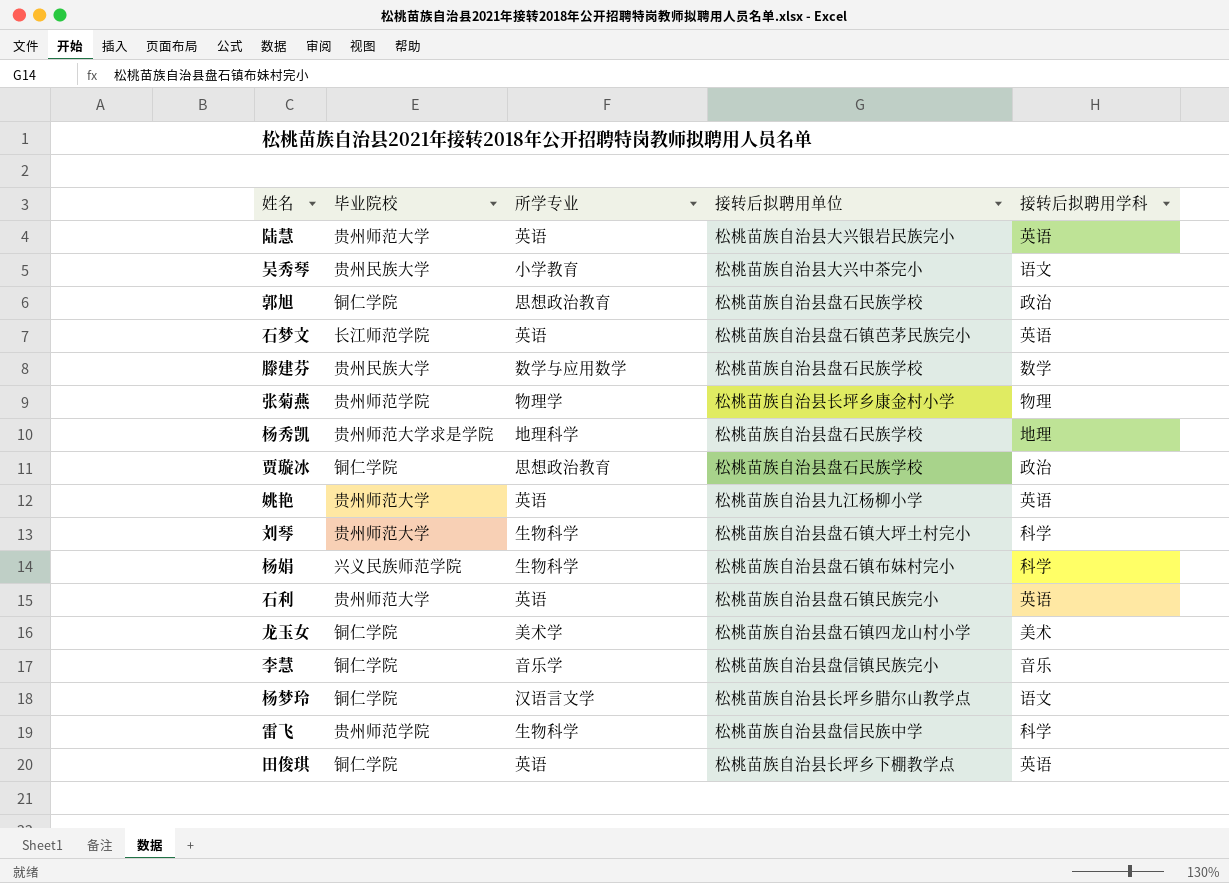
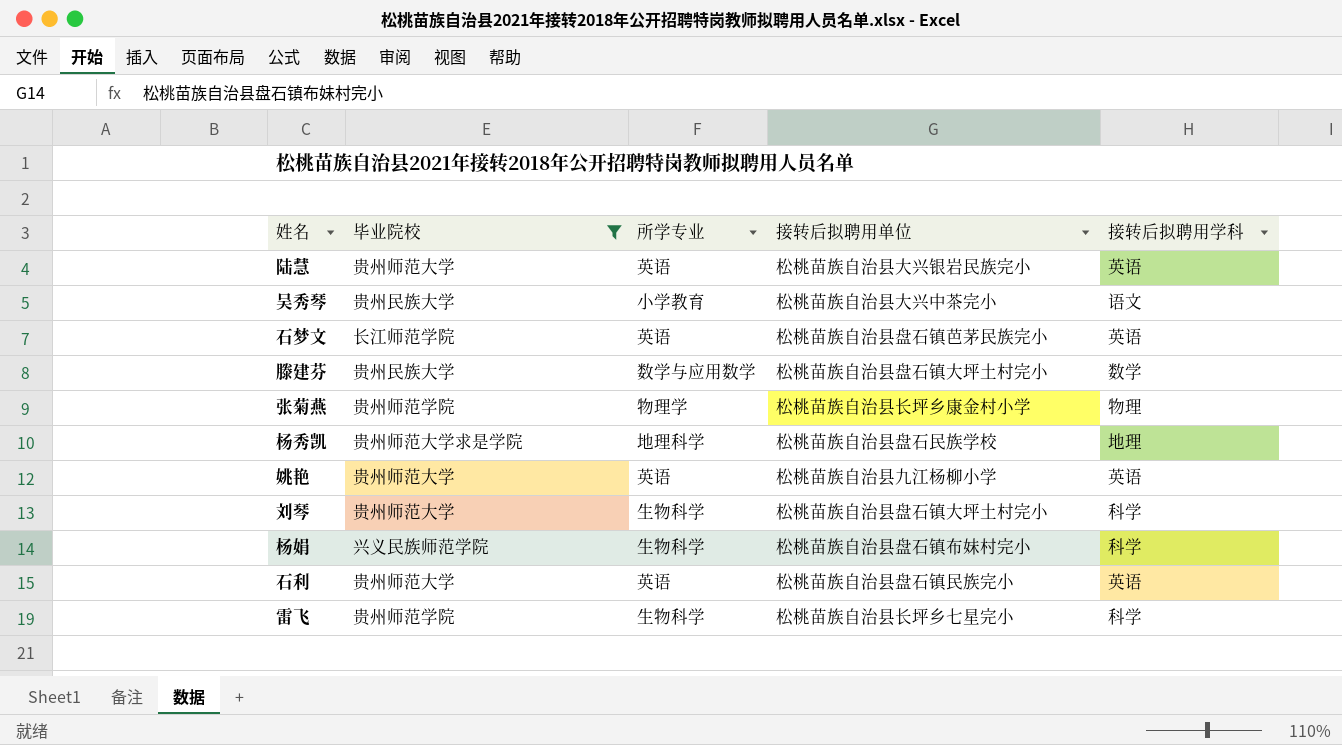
filter: none -> 毕业院校 != 铜仁学院
滕建芬 | 接转后拟聘用单位: 松桃苗族自治县盘石民族学校 -> 松桃苗族自治县盘石镇大坪土村完小
雷飞 | 接转后拟聘用单位: 松桃苗族自治县盘信民族中学 -> 松桃苗族自治县长坪乡七星完小

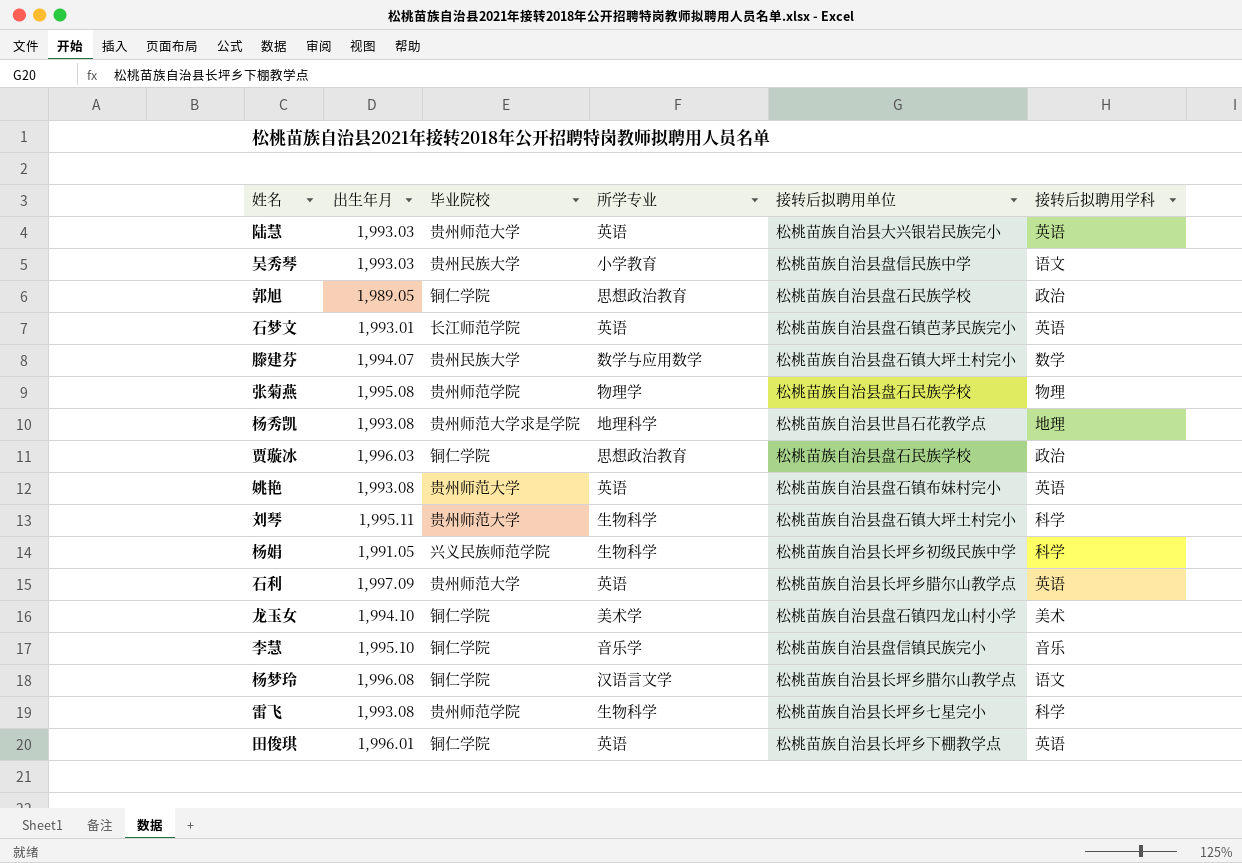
filter: 毕业院校 != 铜仁学院 -> none
column 出生年月 | position: none -> 2
吴秀琴 | 接转后拟聘用单位: 松桃苗族自治县大兴中茶完小 -> 松桃苗族自治县盘信民族中学
张菊燕 | 接转后拟聘用单位: 松桃苗族自治县长坪乡康金村小学 -> 松桃苗族自治县盘石民族学校
杨秀凯 | 接转后拟聘用单位: 松桃苗族自治县盘石民族学校 -> 松桃苗族自治县世昌石花教学点
姚艳 | 接转后拟聘用单位: 松桃苗族自治县九江杨柳小学 -> 松桃苗族自治县盘石镇布妹村完小
杨娟 | 接转后拟聘用单位: 松桃苗族自治县盘石镇布妹村完小 -> 松桃苗族自治县长坪乡初级民族中学
石利 | 接转后拟聘用单位: 松桃苗族自治县盘石镇民族完小 -> 松桃苗族自治县长坪乡腊尔山教学点

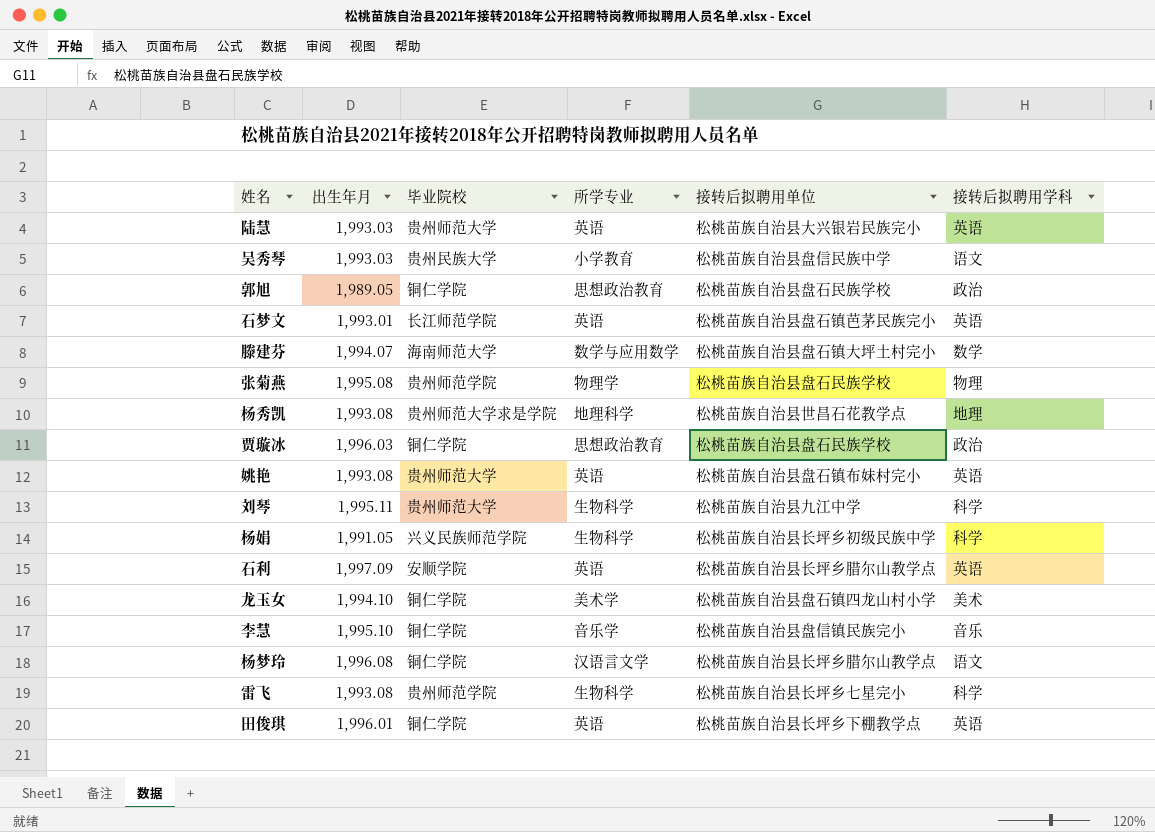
滕建芬 | 毕业院校: 贵州民族大学 -> 海南师范大学
刘琴 | 接转后拟聘用单位: 松桃苗族自治县盘石镇大坪土村完小 -> 松桃苗族自治县九江中学
石利 | 毕业院校: 贵州师范大学 -> 安顺学院

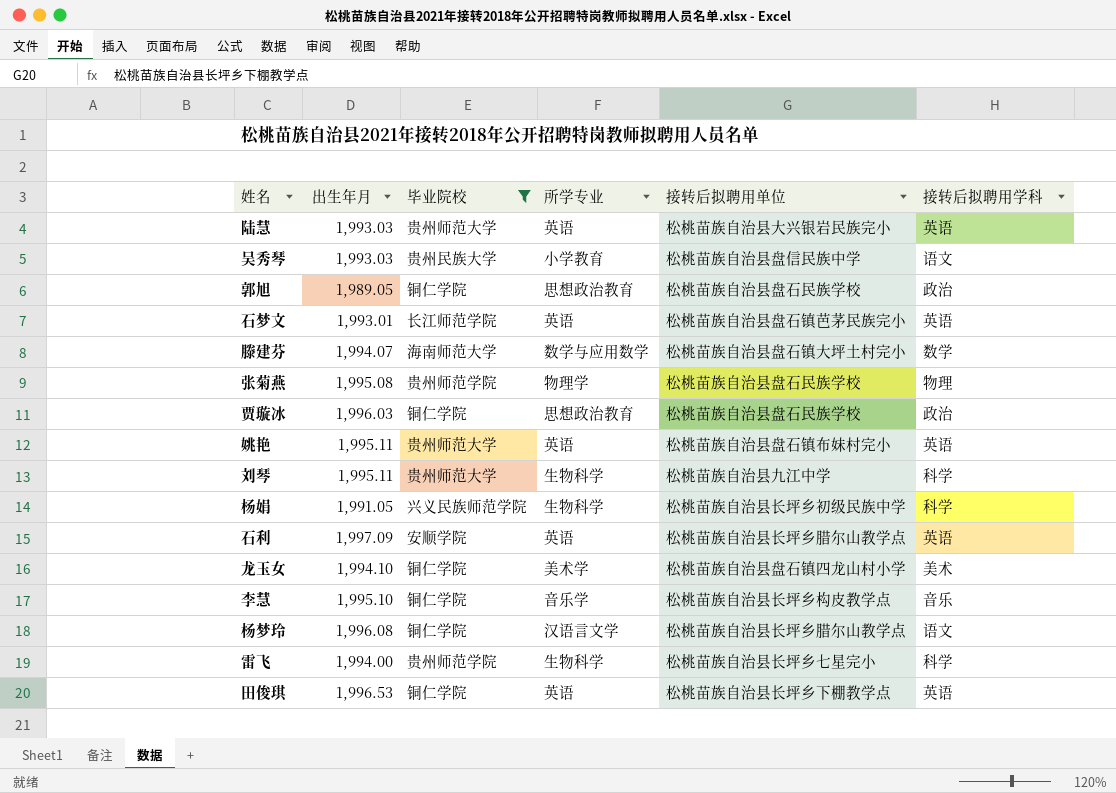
filter: none -> 毕业院校 != 贵州师范大学求是学院
姚艳 | 出生年月: 1,993.08 -> 1,995.11
李慧 | 接转后拟聘用单位: 松桃苗族自治县盘信镇民族完小 -> 松桃苗族自治县长坪乡构皮教学点
雷飞 | 出生年月: 1,993.08 -> 1,994.00
田俊琪 | 出生年月: 1,996.01 -> 1,996.53

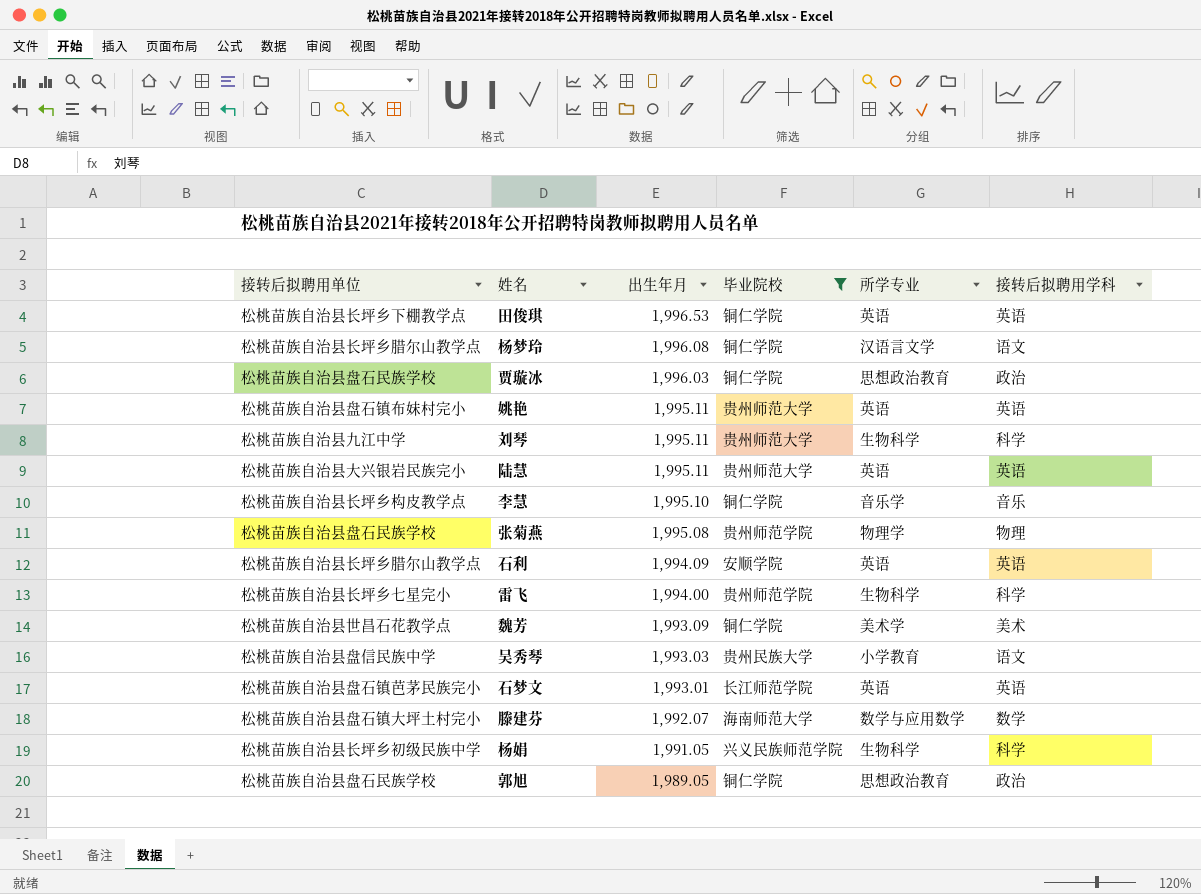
row order: none -> 出生年月 descending
column 接转后拟聘用单位 | position: 5 -> 1
row 龙玉女: 1,994.10 | 铜仁学院 | 美术学 | 松桃苗族自治县盘石镇四龙山村小学 | 美术 -> none
陆慧 | 出生年月: 1,993.03 -> 1,995.11
石利 | 出生年月: 1,997.09 -> 1,994.09
row 魏芳: none -> 松桃苗族自治县世昌石花教学点 | 1,993.09 | 铜仁学院 | 美术学 | 美术
滕建芬 | 出生年月: 1,994.07 -> 1,992.07

